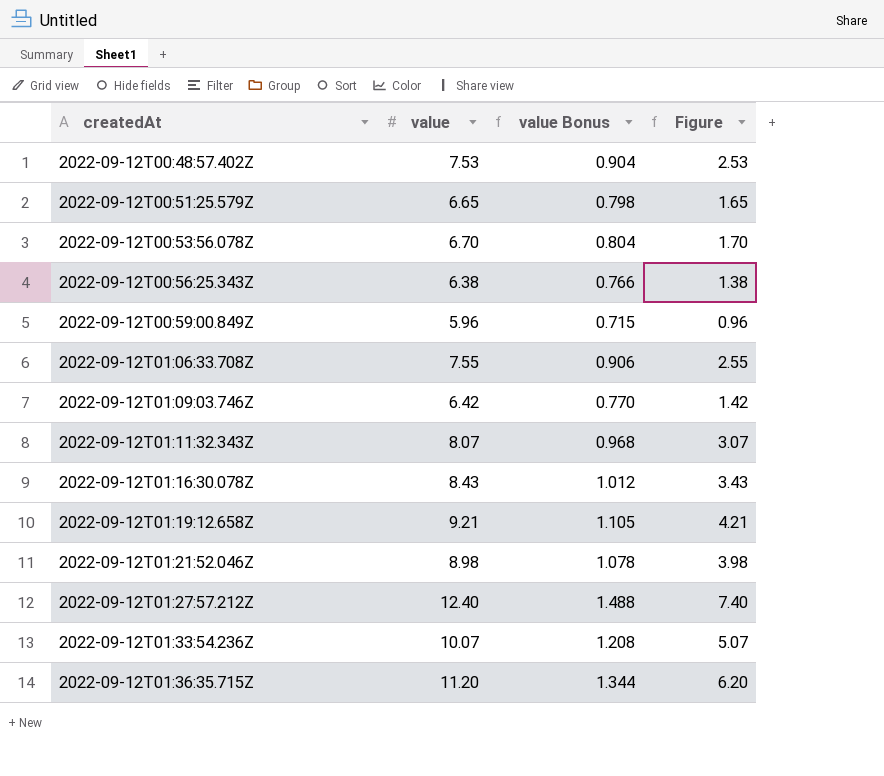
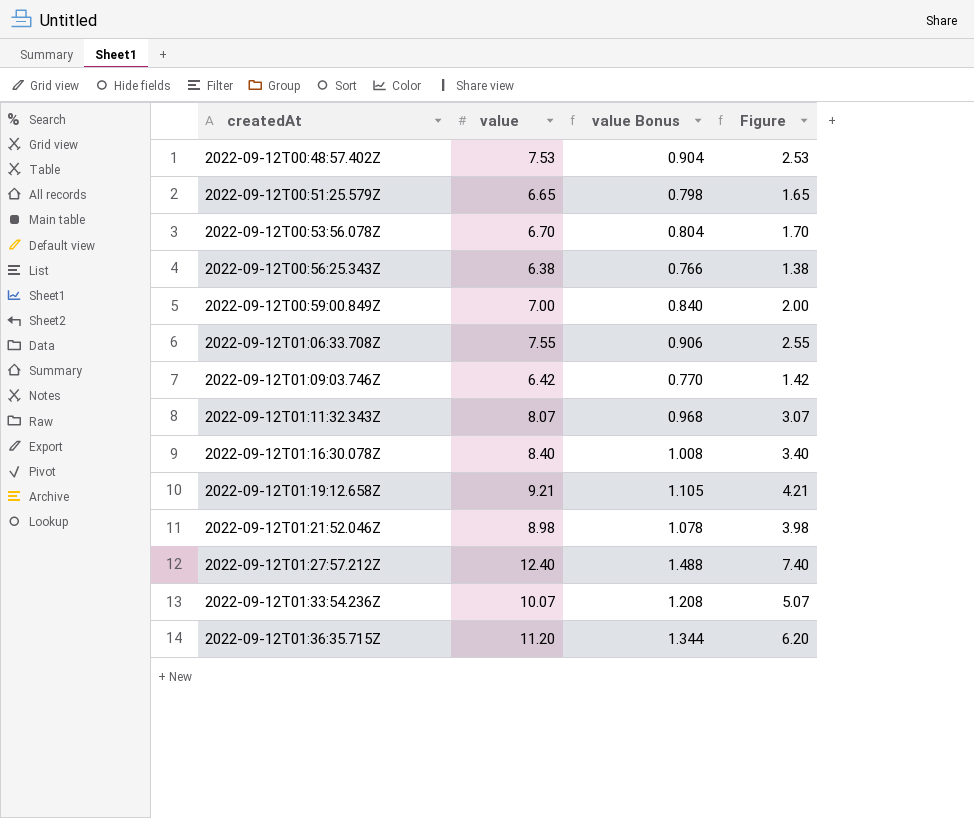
2022-09-12T00:59:00.849Z | value: 5.96 -> 7.00
2022-09-12T00:59:00.849Z | value Bonus: 0.715 -> 0.840
2022-09-12T00:59:00.849Z | Figure: 0.96 -> 2.00
2022-09-12T01:16:30.078Z | value: 8.43 -> 8.40
2022-09-12T01:16:30.078Z | value Bonus: 1.012 -> 1.008
2022-09-12T01:16:30.078Z | Figure: 3.43 -> 3.40

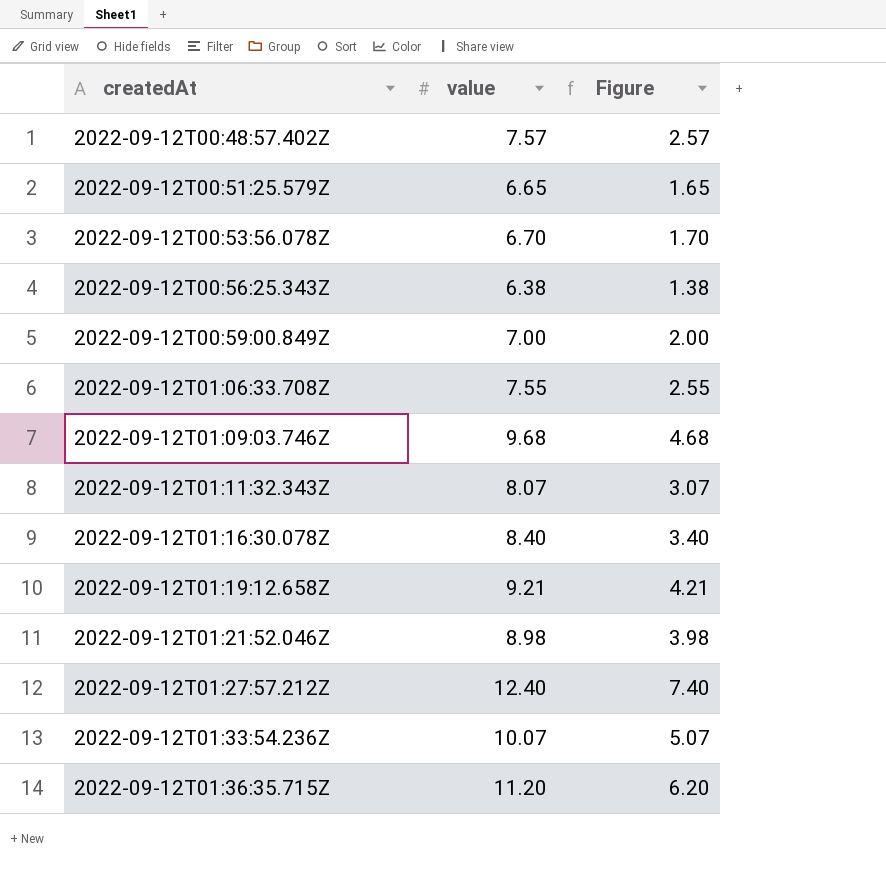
column value Bonus | formula: [value] * 0.12 -> none
2022-09-12T00:48:57.402Z | value: 7.53 -> 7.57
2022-09-12T00:48:57.402Z | Figure: 2.53 -> 2.57
2022-09-12T01:09:03.746Z | value: 6.42 -> 9.68
2022-09-12T01:09:03.746Z | Figure: 1.42 -> 4.68

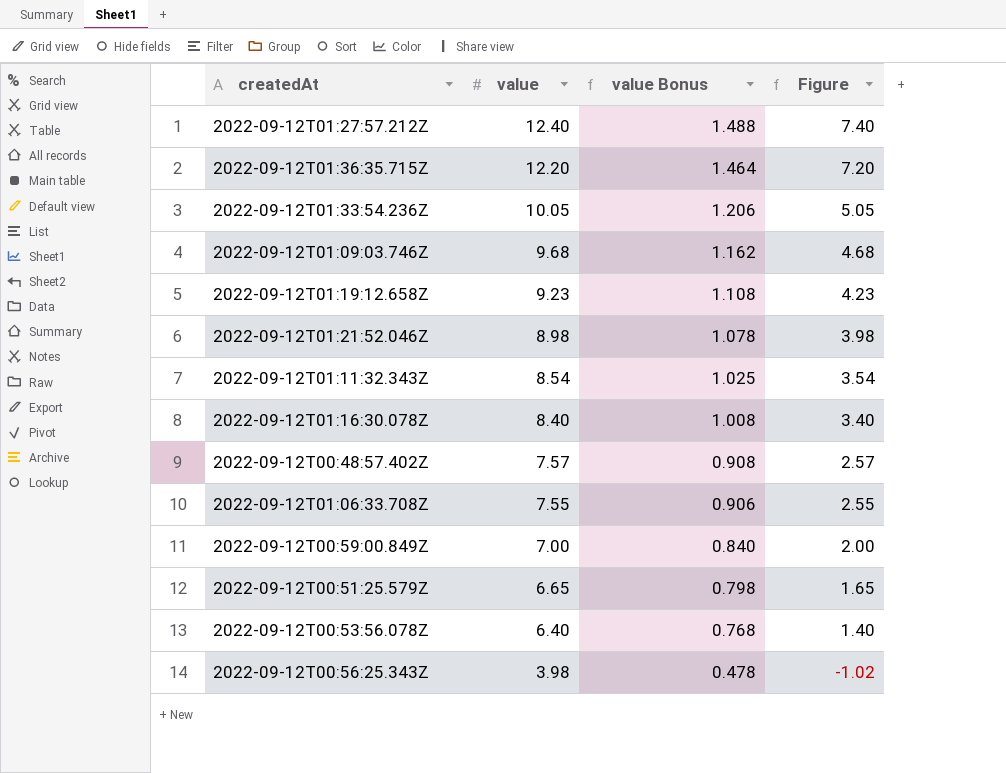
row order: createdAt ascending -> value descending
column value Bonus | formula: none -> [value] * 0.12
2022-09-12T01:36:35.715Z | value: 11.20 -> 12.20
2022-09-12T01:36:35.715Z | Figure: 6.20 -> 7.20
2022-09-12T01:33:54.236Z | value: 10.07 -> 10.05
2022-09-12T01:33:54.236Z | Figure: 5.07 -> 5.05
2022-09-12T01:19:12.658Z | value: 9.21 -> 9.23
2022-09-12T01:19:12.658Z | Figure: 4.21 -> 4.23
2022-09-12T01:11:32.343Z | value: 8.07 -> 8.54
2022-09-12T01:11:32.343Z | Figure: 3.07 -> 3.54
2022-09-12T00:53:56.078Z | value: 6.70 -> 6.40
2022-09-12T00:53:56.078Z | Figure: 1.70 -> 1.40
2022-09-12T00:56:25.343Z | value: 6.38 -> 3.98
2022-09-12T00:56:25.343Z | Figure: 1.38 -> -1.02

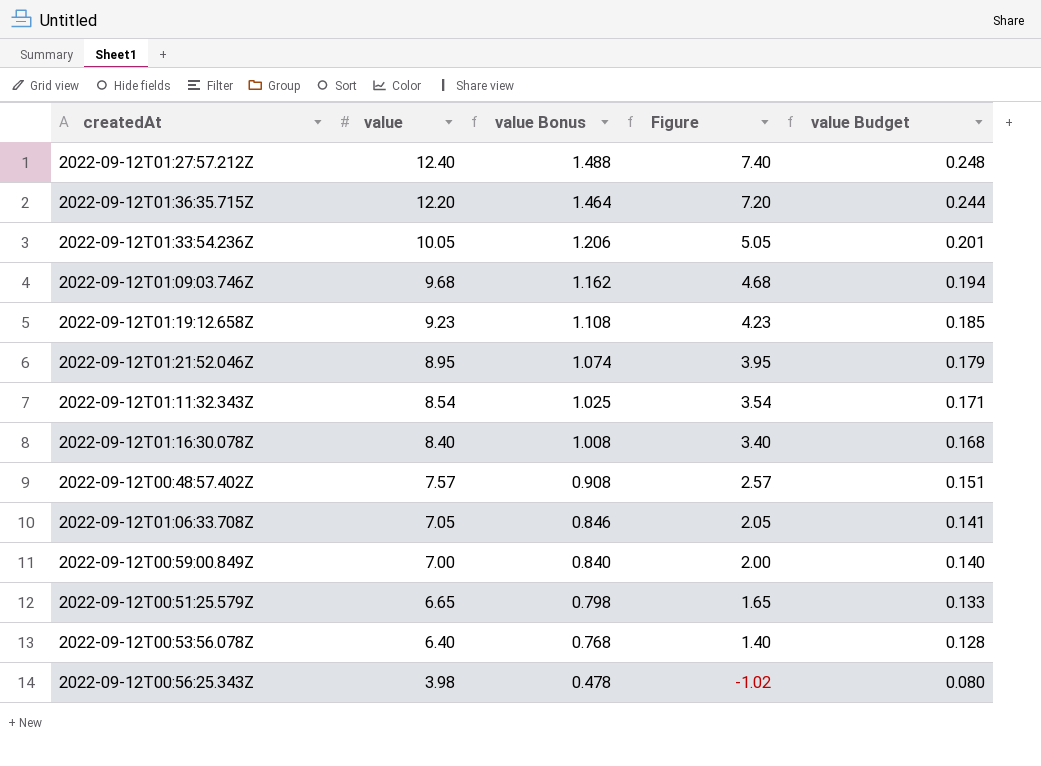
column value Budget | formula: none -> [value] * 0.02
2022-09-12T01:21:52.046Z | value: 8.98 -> 8.95
2022-09-12T01:21:52.046Z | value Bonus: 1.078 -> 1.074
2022-09-12T01:21:52.046Z | Figure: 3.98 -> 3.95
2022-09-12T01:06:33.708Z | value: 7.55 -> 7.05
2022-09-12T01:06:33.708Z | value Bonus: 0.906 -> 0.846
2022-09-12T01:06:33.708Z | Figure: 2.55 -> 2.05

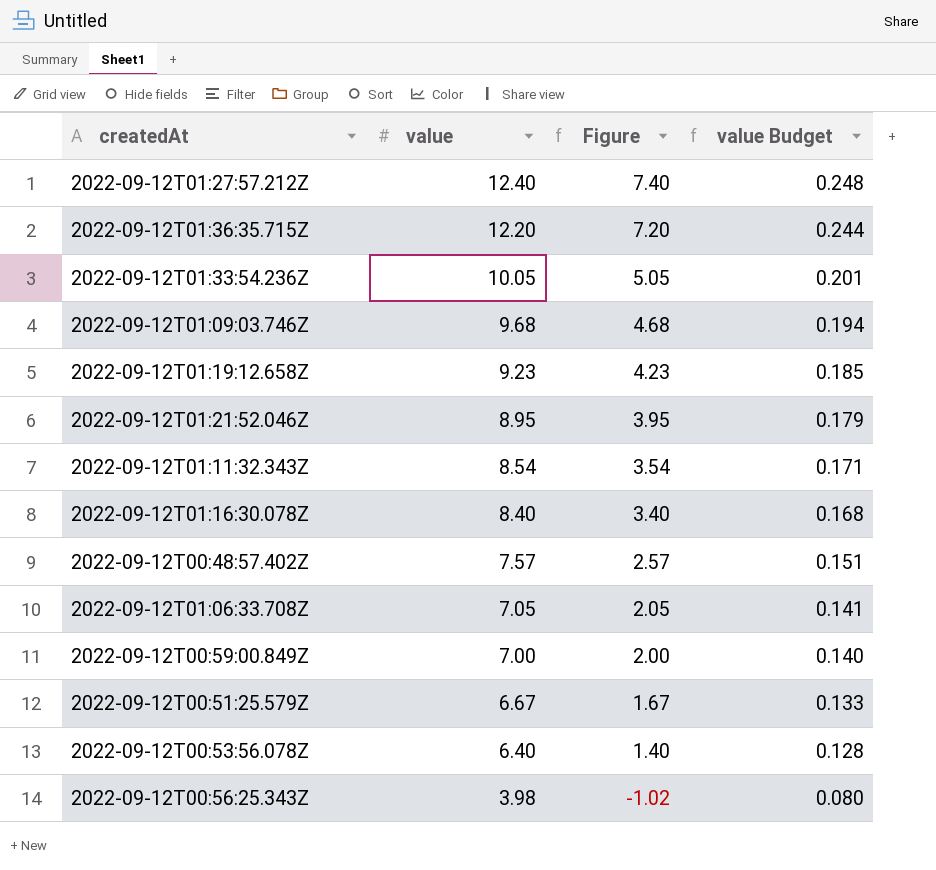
column value Bonus | formula: [value] * 0.12 -> none
2022-09-12T00:51:25.579Z | value: 6.65 -> 6.67
2022-09-12T00:51:25.579Z | Figure: 1.65 -> 1.67

